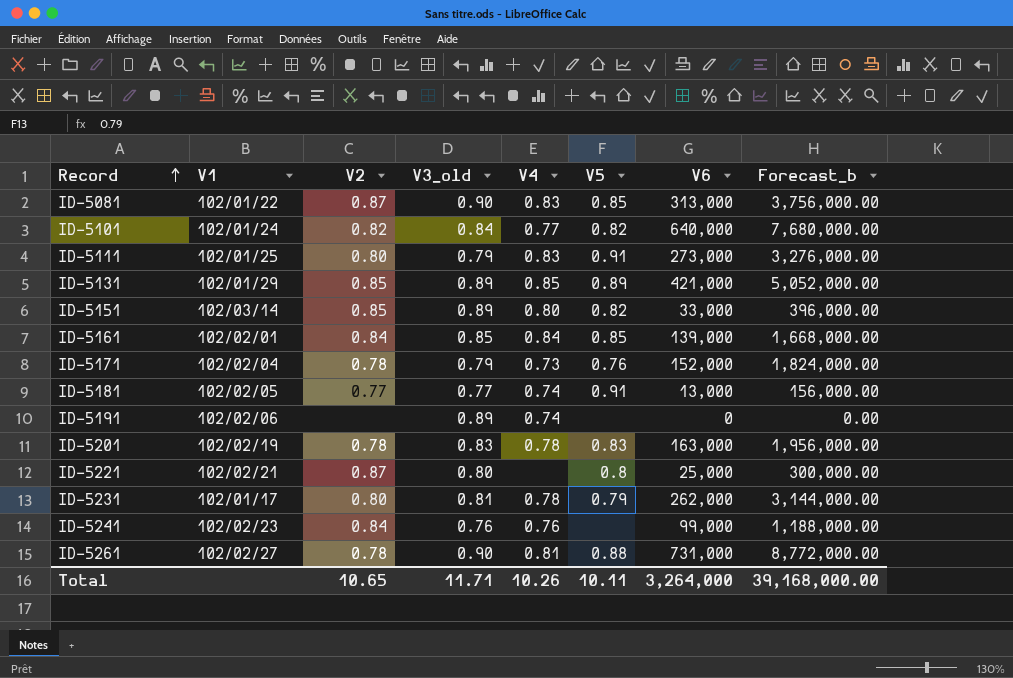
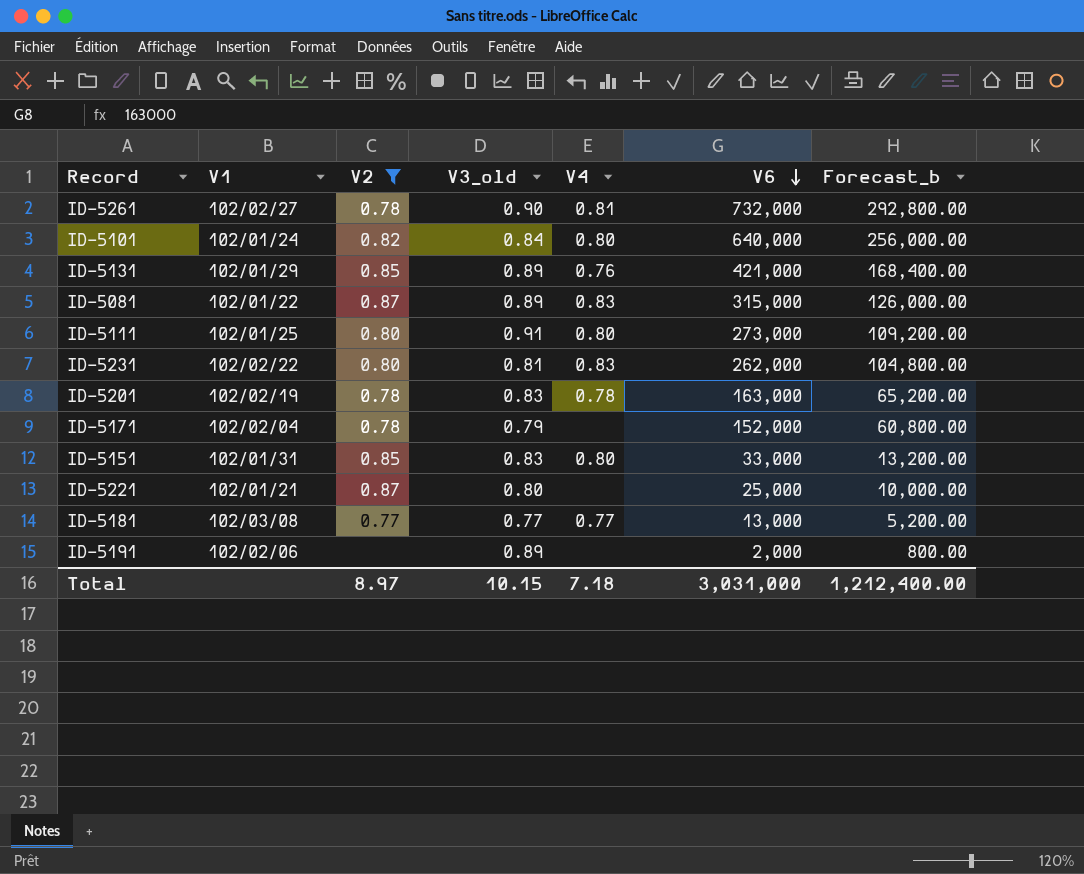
filter: none -> V2 != 0.84
row order: Record ascending -> V6 descending
column V5 | position: 6 -> none
column Forecast_b | formula: [V6] * 12 -> [V6] * 0.4
ID-5261 | V6: 731,000 -> 732,000
ID-5101 | V4: 0.77 -> 0.80
ID-5131 | V4: 0.85 -> 0.76
ID-5081 | V3_old: 0.90 -> 0.89
ID-5081 | V6: 313,000 -> 315,000
ID-5111 | V3_old: 0.79 -> 0.91
ID-5111 | V4: 0.83 -> 0.80
ID-5231 | V1: 102/01/17 -> 102/02/22
ID-5231 | V4: 0.78 -> 0.83
ID-5171 | V4: 0.73 -> none
ID-5151 | V1: 102/03/14 -> 102/01/31
ID-5151 | V3_old: 0.89 -> 0.83
ID-5221 | V1: 102/02/21 -> 102/01/21
ID-5181 | V1: 102/02/05 -> 102/03/08
ID-5181 | V4: 0.74 -> 0.77
ID-5191 | V4: 0.74 -> none
ID-5191 | V6: 0 -> 2,000
Total | V2: 10.65 -> 8.97
Total | V3_old: 11.71 -> 10.15
Total | V4: 10.26 -> 7.18
Total | V6: 3,264,000 -> 3,031,000
Total | Forecast_b: 39,168,000.00 -> 1,212,400.00

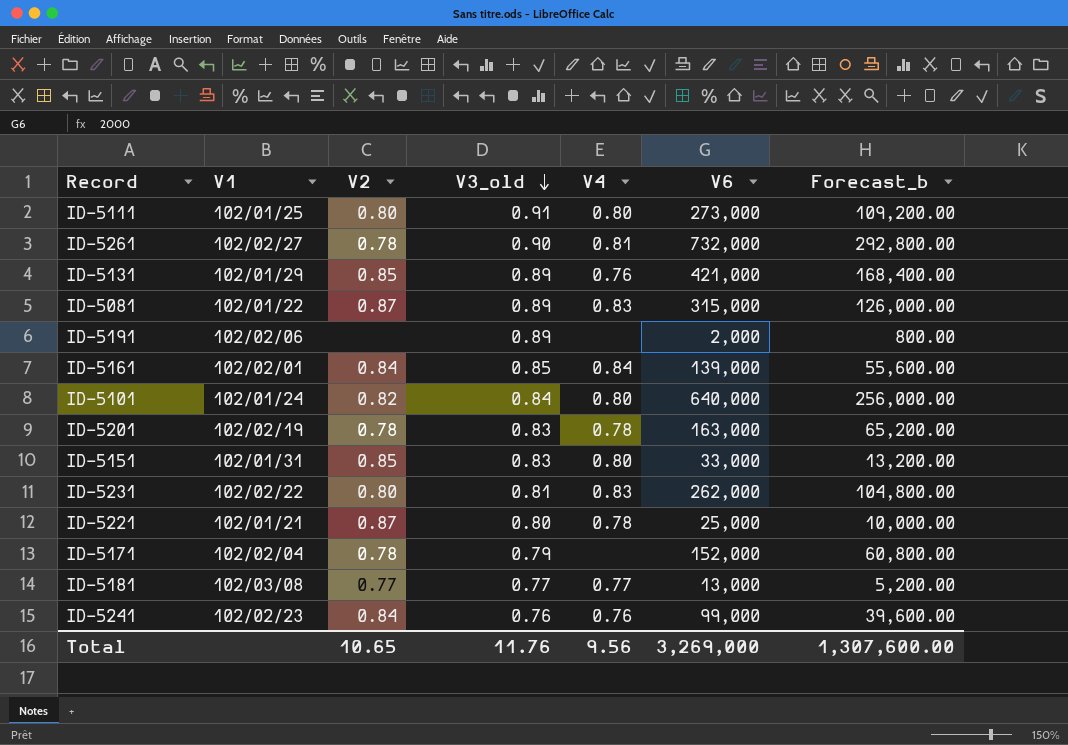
filter: V2 != 0.84 -> none
row order: V6 descending -> V3_old descending
ID-5221 | V4: none -> 0.78
Total | V2: 8.97 -> 10.65
Total | V3_old: 10.15 -> 11.76
Total | V4: 7.18 -> 9.56
Total | V6: 3,031,000 -> 3,269,000
Total | Forecast_b: 1,212,400.00 -> 1,307,600.00

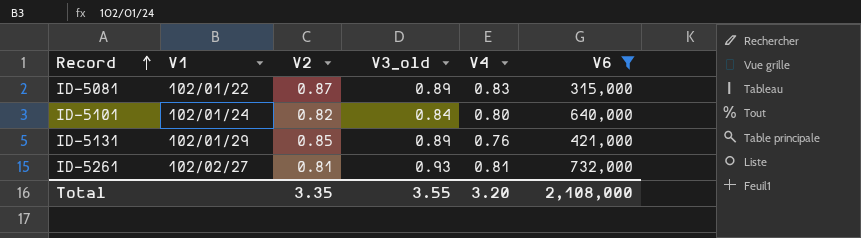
filter: none -> V6 >= 315,000
row order: V3_old descending -> Record ascending
column Forecast_b | formula: [V6] * 0.4 -> none
ID-5261 | V2: 0.78 -> 0.81
ID-5261 | V3_old: 0.90 -> 0.93
Total | V2: 10.65 -> 3.35
Total | V3_old: 11.76 -> 3.55
Total | V4: 9.56 -> 3.20
Total | V6: 3,269,000 -> 2,108,000

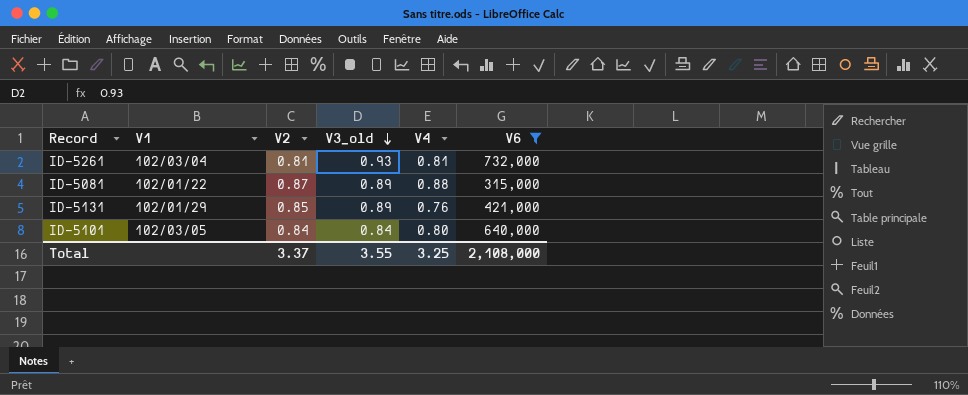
row order: Record ascending -> V3_old descending
ID-5261 | V1: 102/02/27 -> 102/03/04
ID-5081 | V4: 0.83 -> 0.88
ID-5101 | V1: 102/01/24 -> 102/03/05
ID-5101 | V2: 0.82 -> 0.84
Total | V2: 3.35 -> 3.37
Total | V4: 3.20 -> 3.25

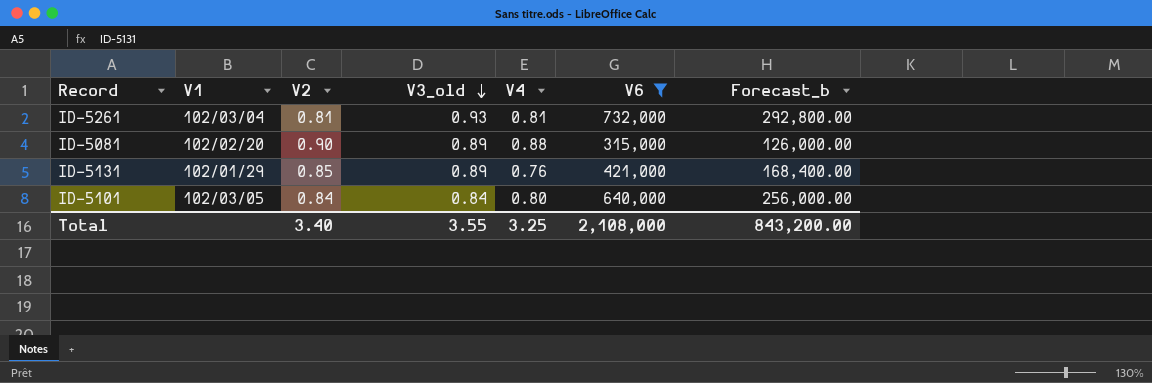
column Forecast_b | formula: none -> [V6] * 0.4
ID-5081 | V1: 102/01/22 -> 102/02/20
ID-5081 | V2: 0.87 -> 0.90
Total | V2: 3.37 -> 3.40

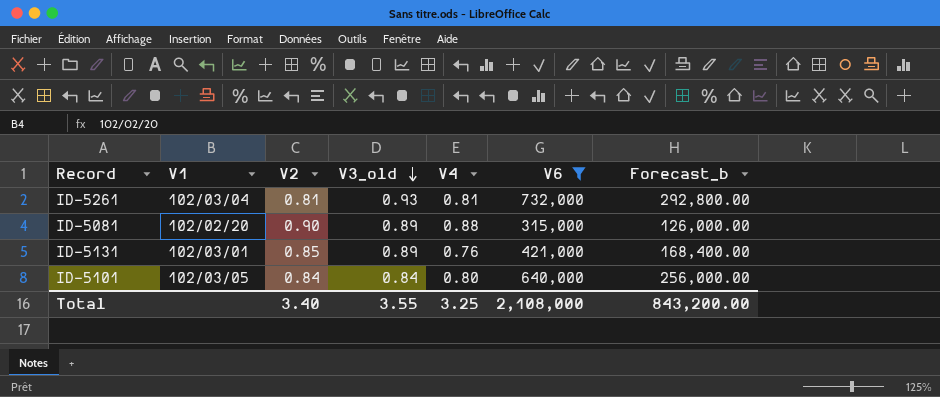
ID-5131 | V1: 102/01/29 -> 102/03/01

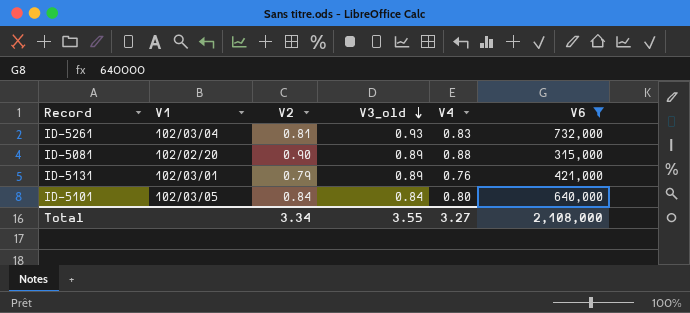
column Forecast_b | formula: [V6] * 0.4 -> none
ID-5261 | V4: 0.81 -> 0.83
ID-5131 | V2: 0.85 -> 0.79
Total | V2: 3.40 -> 3.34
Total | V4: 3.25 -> 3.27

